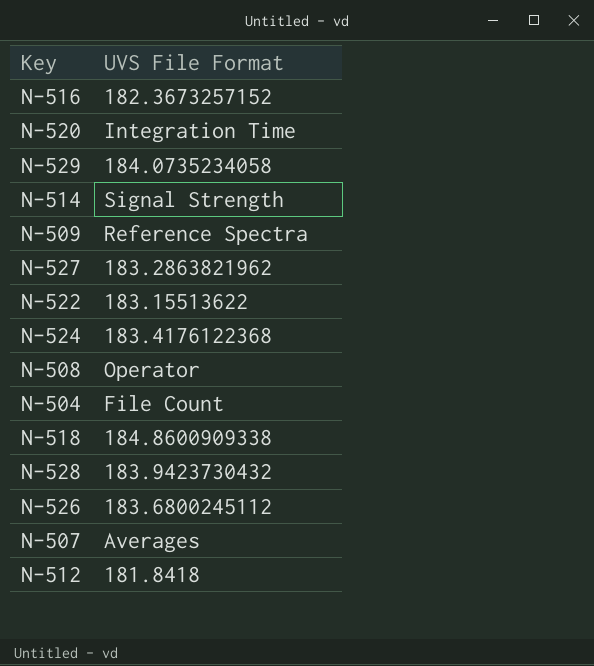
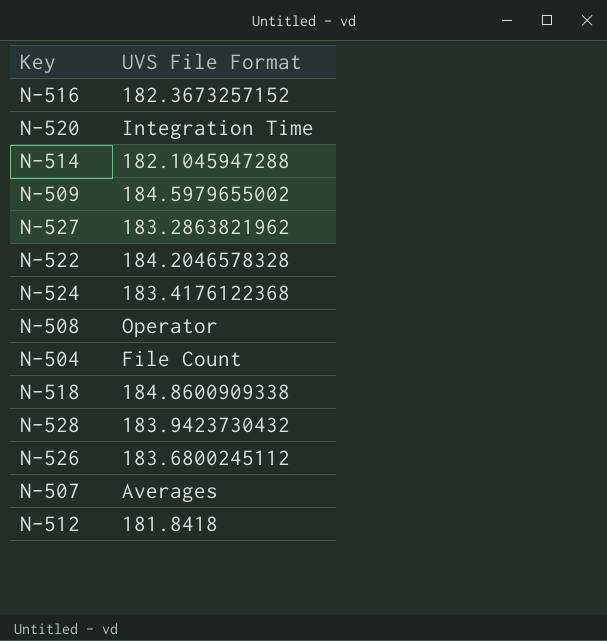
row N-529: 184.0735234058 -> none
N-514 | UVS File Format: Signal Strength -> 182.1045947288
N-509 | UVS File Format: Reference Spectra -> 184.5979655002
N-522 | UVS File Format: 183.15513622 -> 184.2046578328

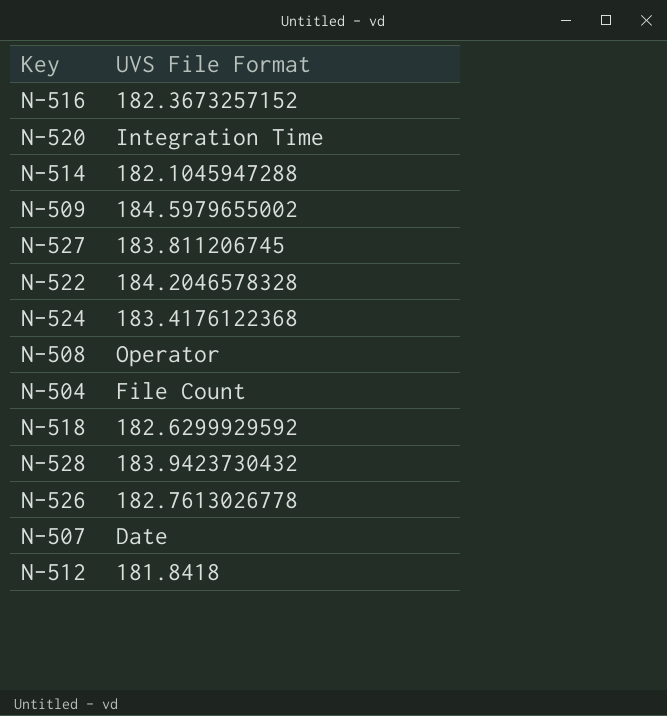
N-527 | UVS File Format: 183.2863821962 -> 183.811206745
N-518 | UVS File Format: 184.8600909338 -> 182.6299929592
N-526 | UVS File Format: 183.6800245112 -> 182.7613026778
N-507 | UVS File Format: Averages -> Date

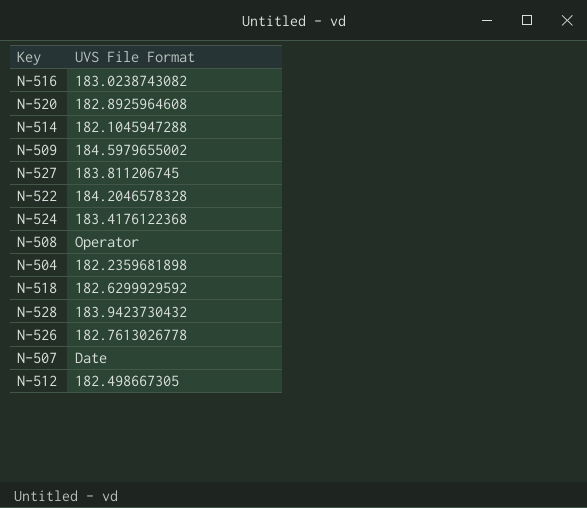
N-516 | UVS File Format: 182.3673257152 -> 183.0238743082
N-520 | UVS File Format: Integration Time -> 182.8925964608
N-504 | UVS File Format: File Count -> 182.2359681898
N-512 | UVS File Format: 181.8418 -> 182.498667305

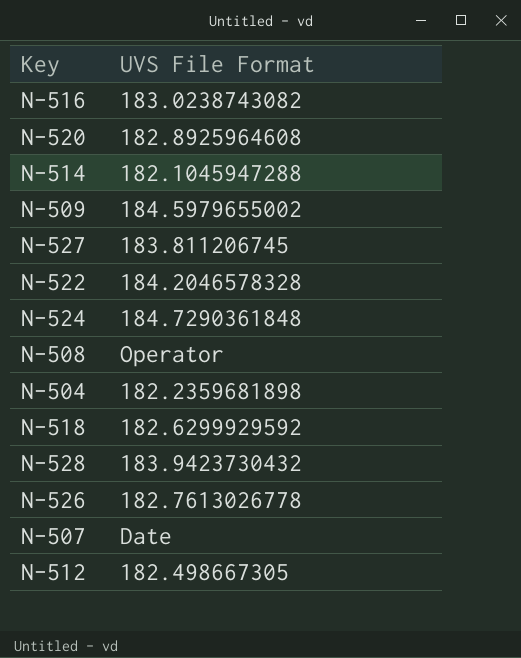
N-524 | UVS File Format: 183.4176122368 -> 184.7290361848

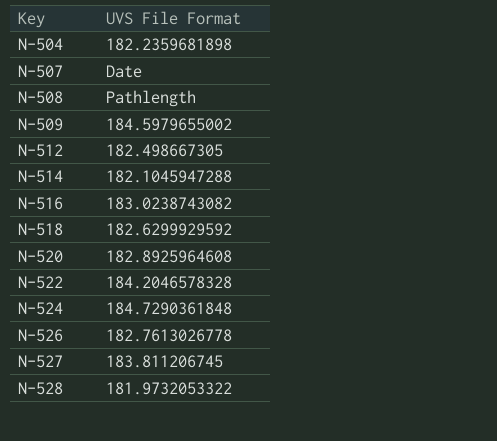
row order: none -> Key ascending
N-508 | UVS File Format: Operator -> Pathlength
N-528 | UVS File Format: 183.9423730432 -> 181.9732053322

